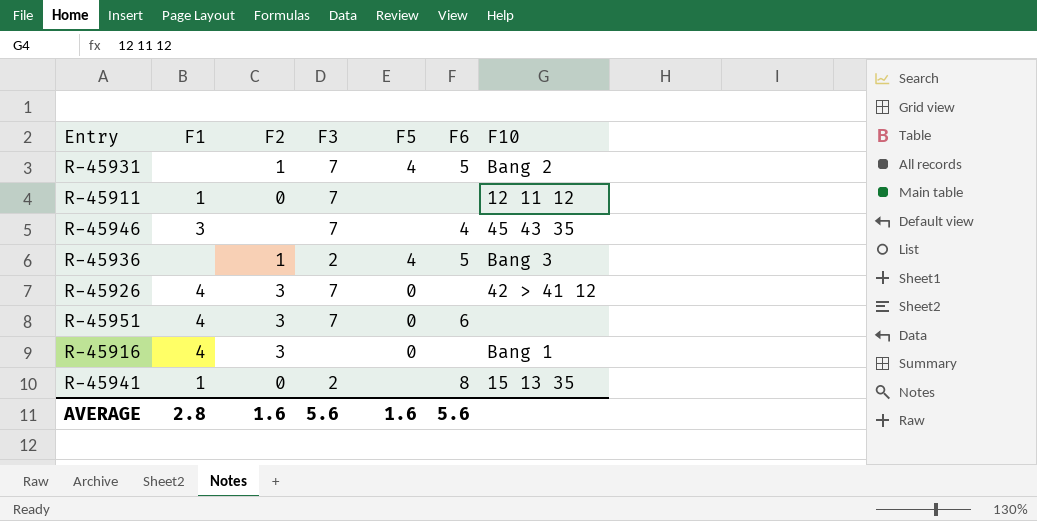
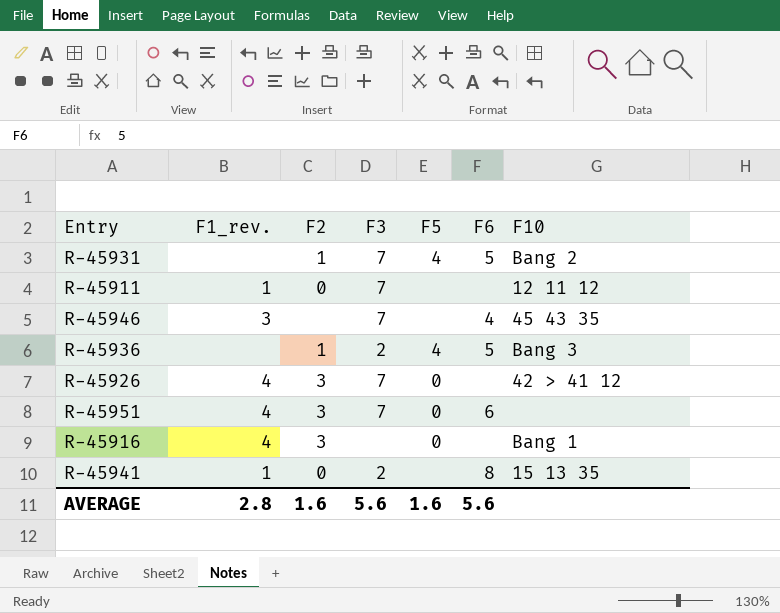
column name: F1 -> F1_rev.

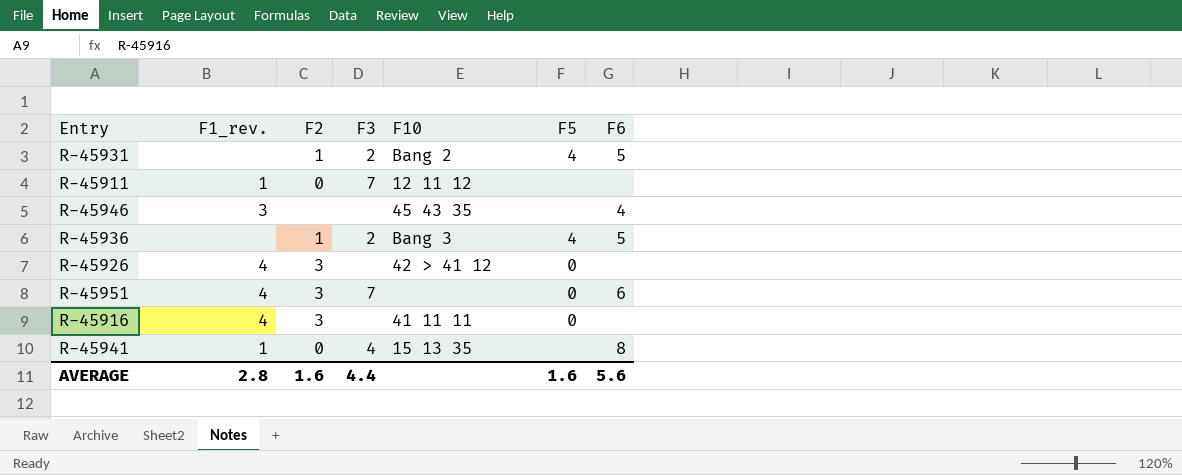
column F10 | position: 7 -> 5
R-45931 | F3: 7 -> 2
R-45946 | F3: 7 -> none
R-45926 | F3: 7 -> none
R-45916 | F10: Bang 1 -> 41 11 11
R-45941 | F3: 2 -> 4
AVERAGE | F3: 5.6 -> 4.4

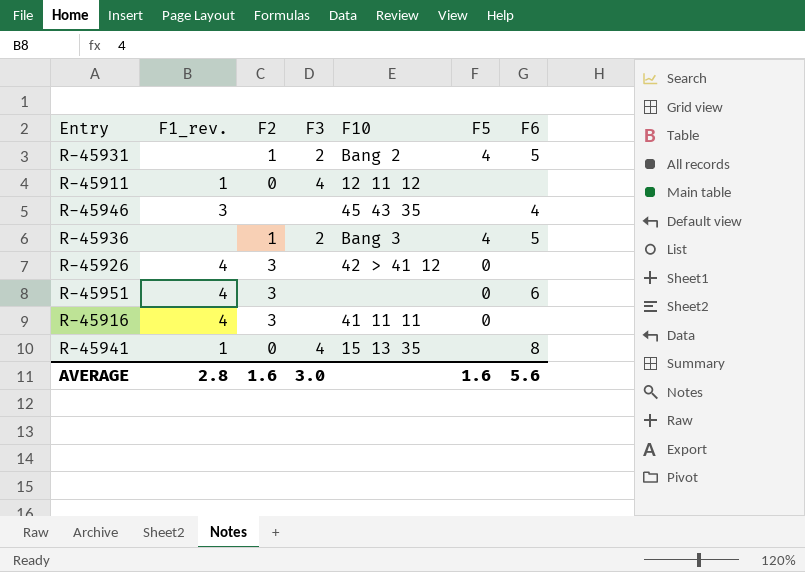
R-45911 | F3: 7 -> 4
R-45951 | F3: 7 -> none
AVERAGE | F3: 4.4 -> 3.0

